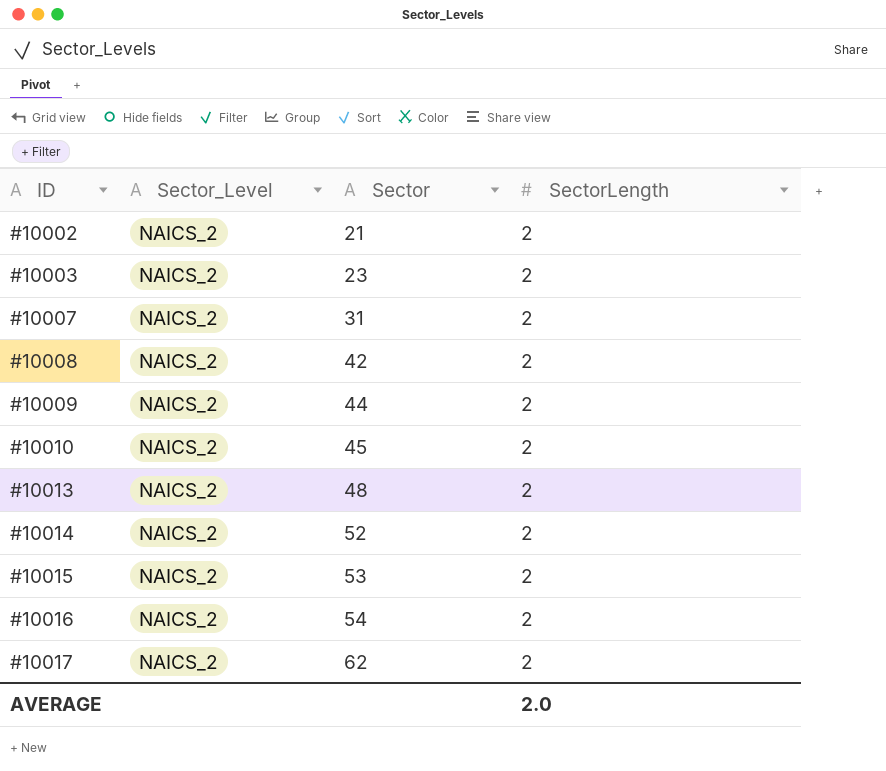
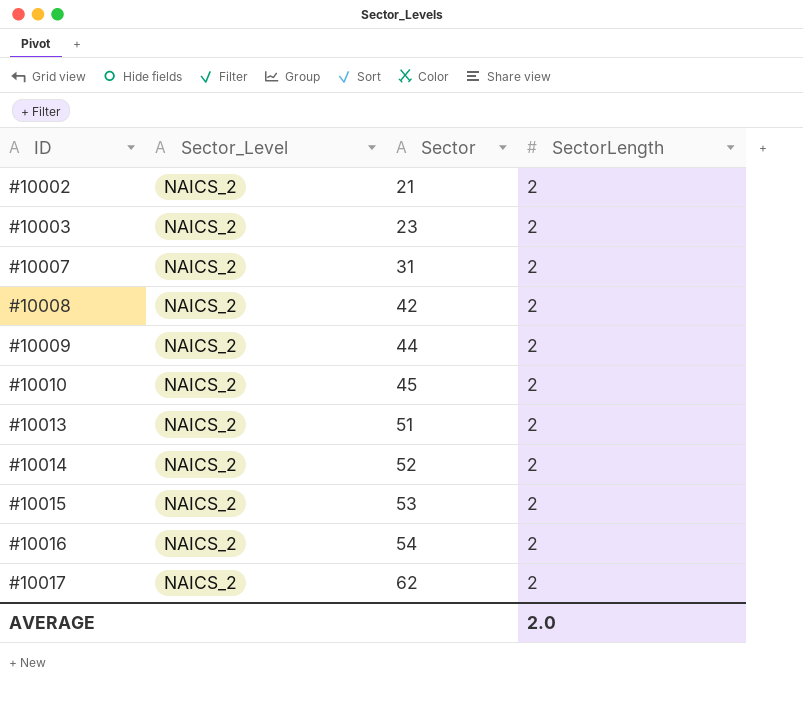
#10013 | Sector: 48 -> 51

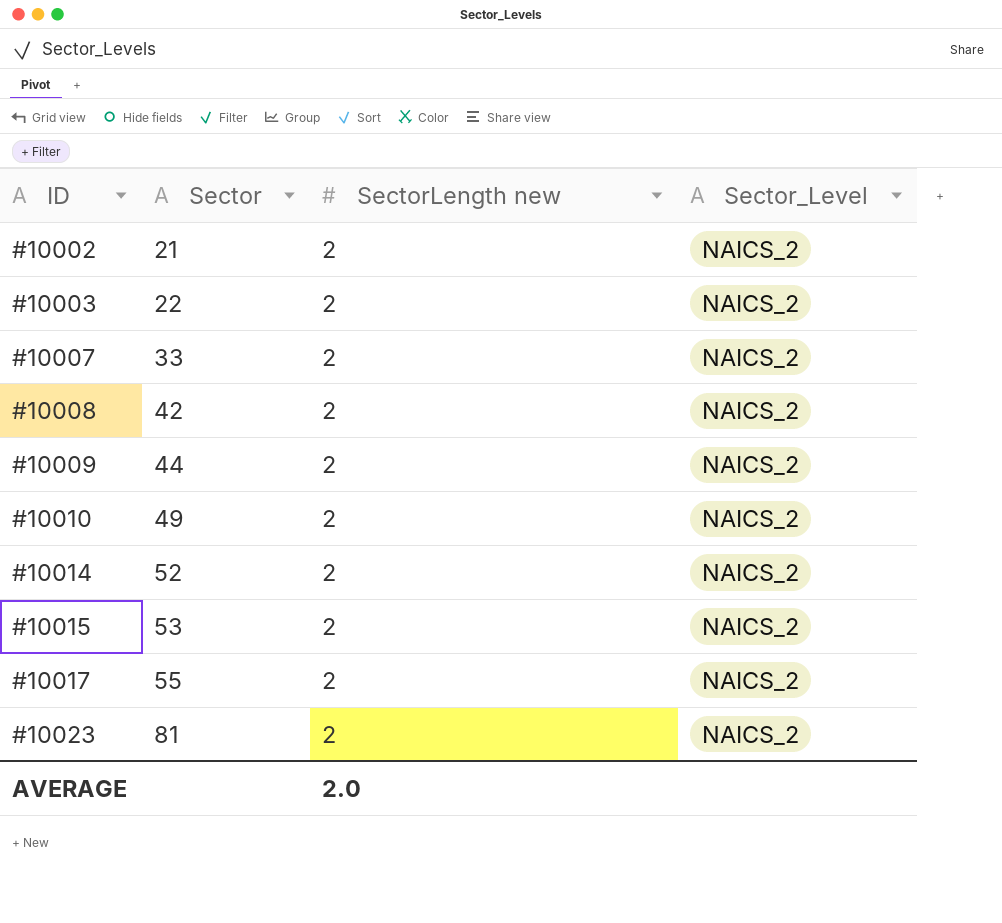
column name: SectorLength -> SectorLength new
column Sector_Level | position: 2 -> 4
row #10013: NAICS_2 | 51 | 2 -> none
row #10016: NAICS_2 | 54 | 2 -> none
#10003 | Sector: 23 -> 22
#10007 | Sector: 31 -> 33
#10010 | Sector: 45 -> 49
#10017 | Sector: 62 -> 55
row #10023: none -> 81 | 2 | NAICS_2

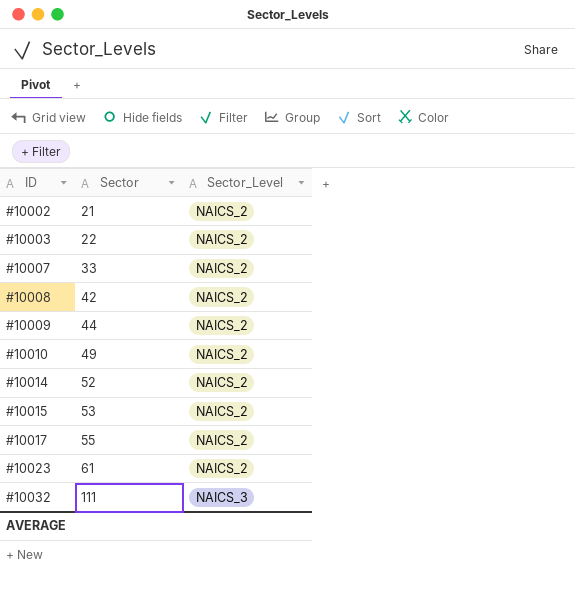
column SectorLength new | position: 3 -> none
#10023 | Sector: 81 -> 61
row #10032: none -> 111 | NAICS_3

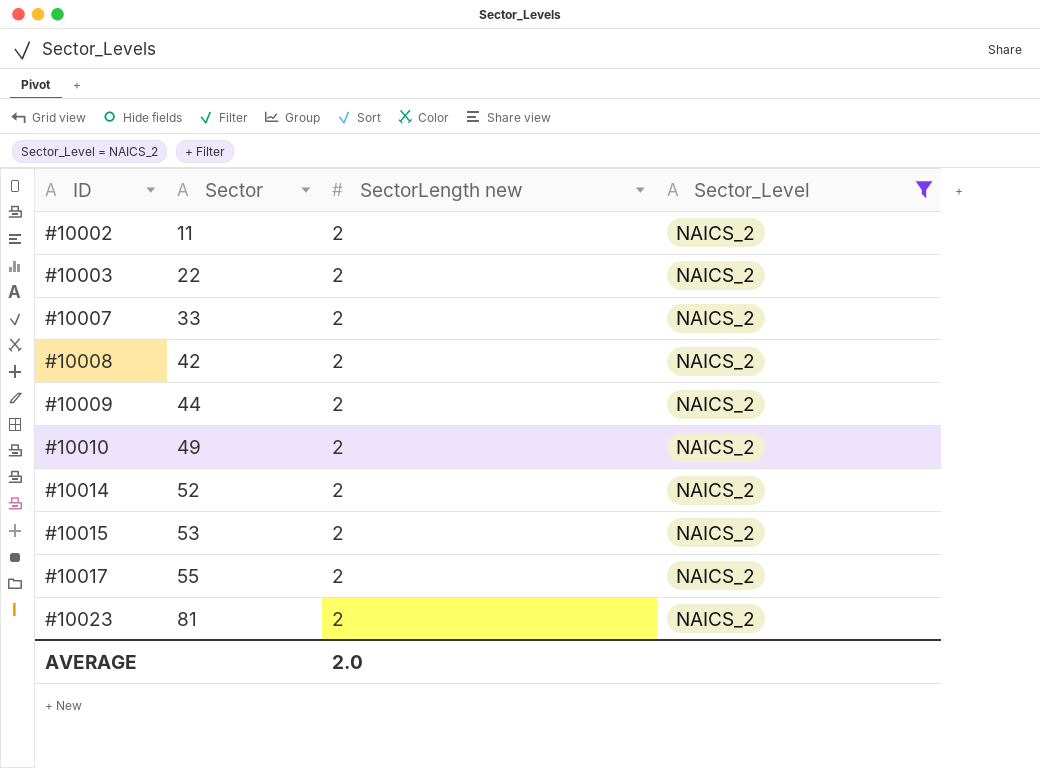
filter: none -> Sector_Level = NAICS_2
column SectorLength new | position: none -> 3
#10002 | Sector: 21 -> 11
#10023 | Sector: 61 -> 81

